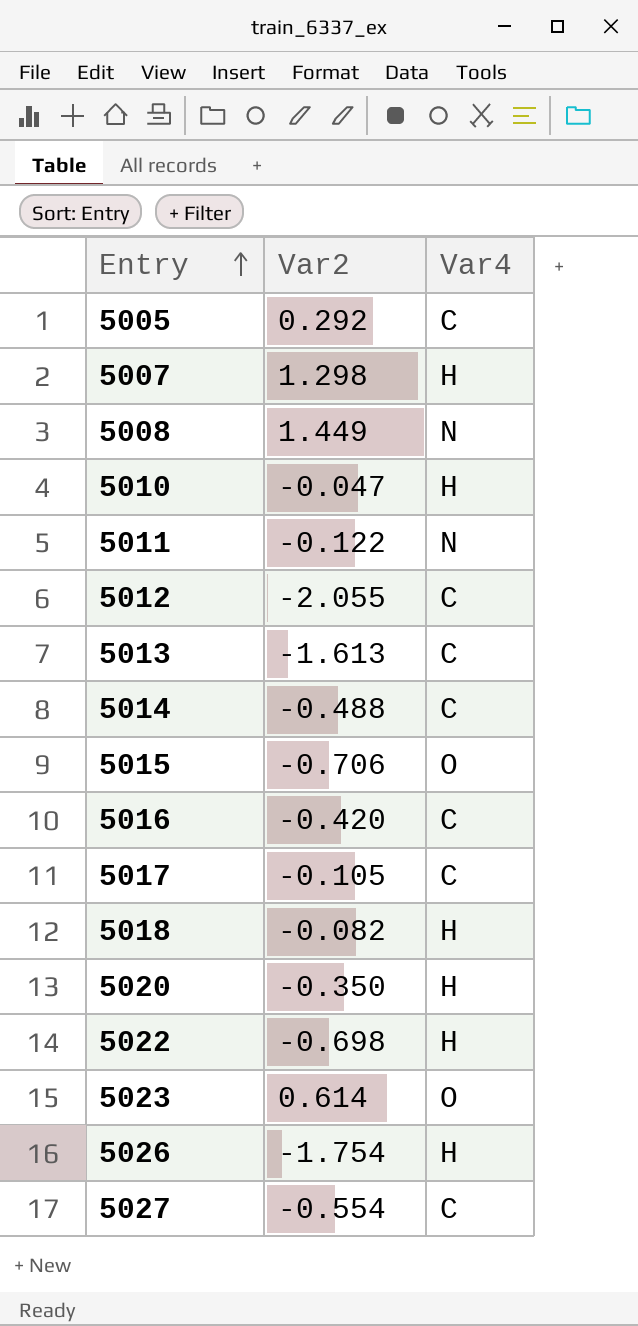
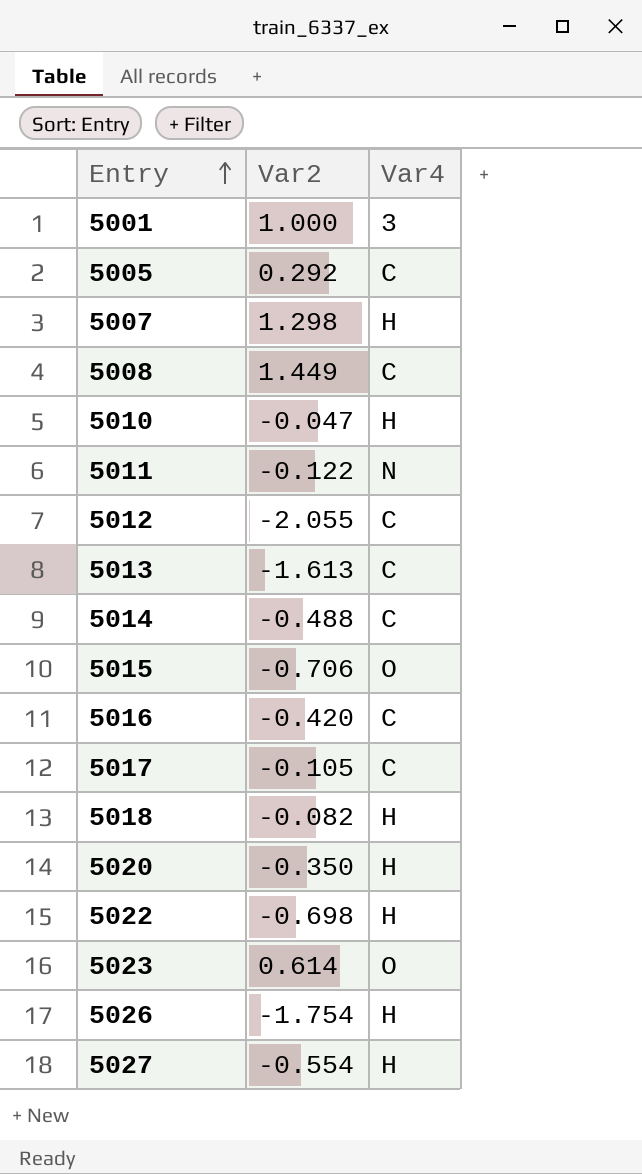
row 5001: none -> 1.000 | 3
5008 | Var4: N -> C
5027 | Var4: C -> H

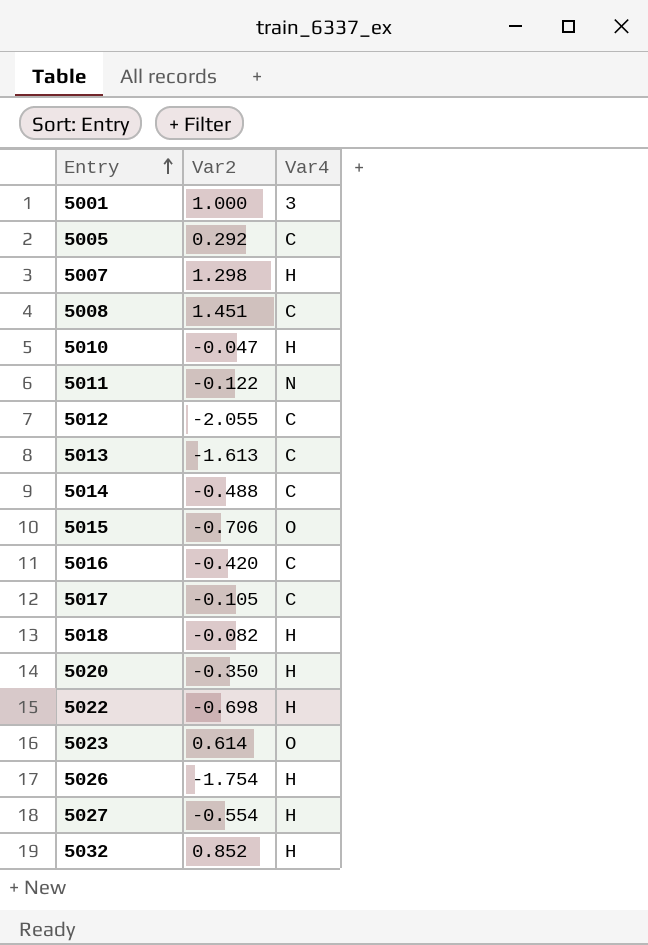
5008 | Var2: 1.449 -> 1.451
row 5032: none -> 0.852 | H

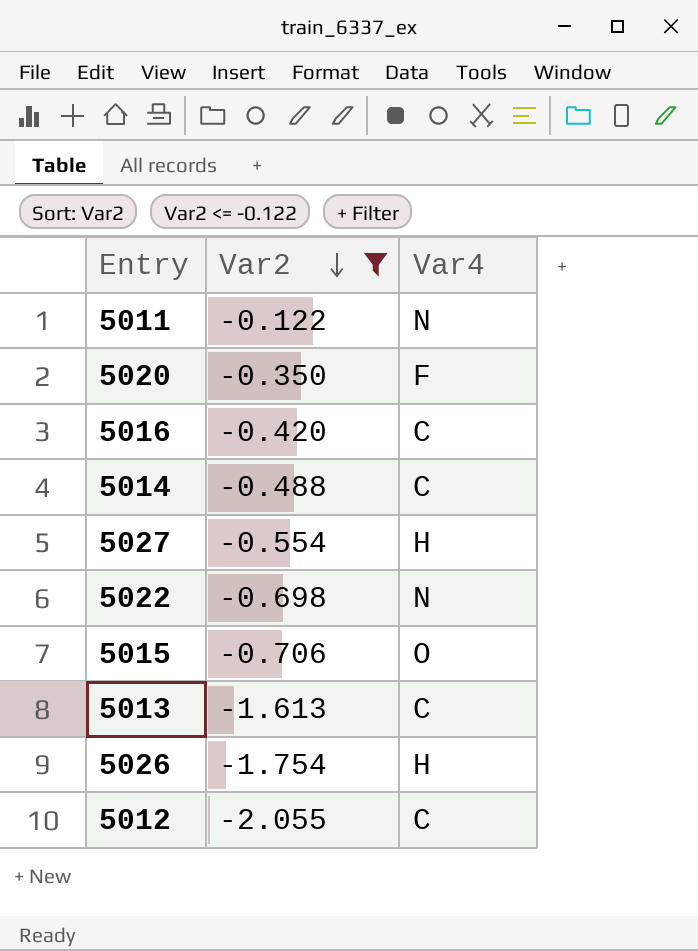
filter: none -> Var2 <= -0.122
row order: Entry ascending -> Var2 descending
5020 | Var4: H -> F
5022 | Var4: H -> N

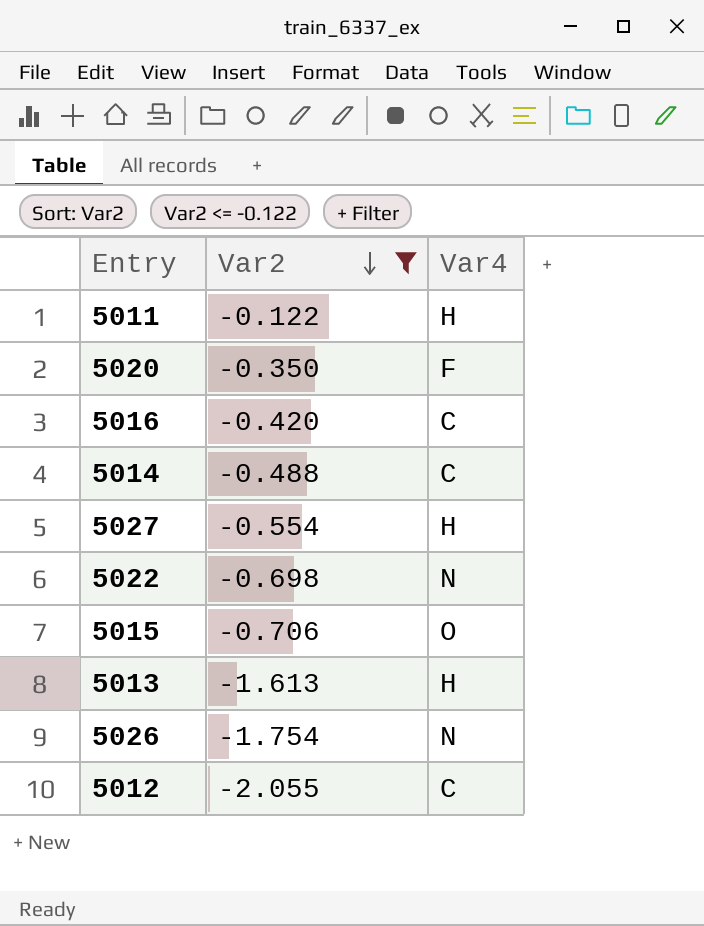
5011 | Var4: N -> H
5013 | Var4: C -> H
5026 | Var4: H -> N

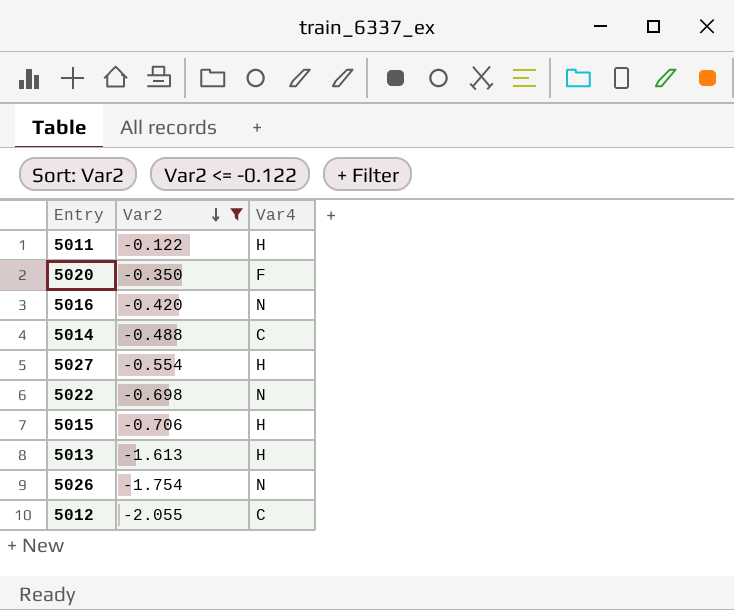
5016 | Var4: C -> N
5015 | Var4: O -> H

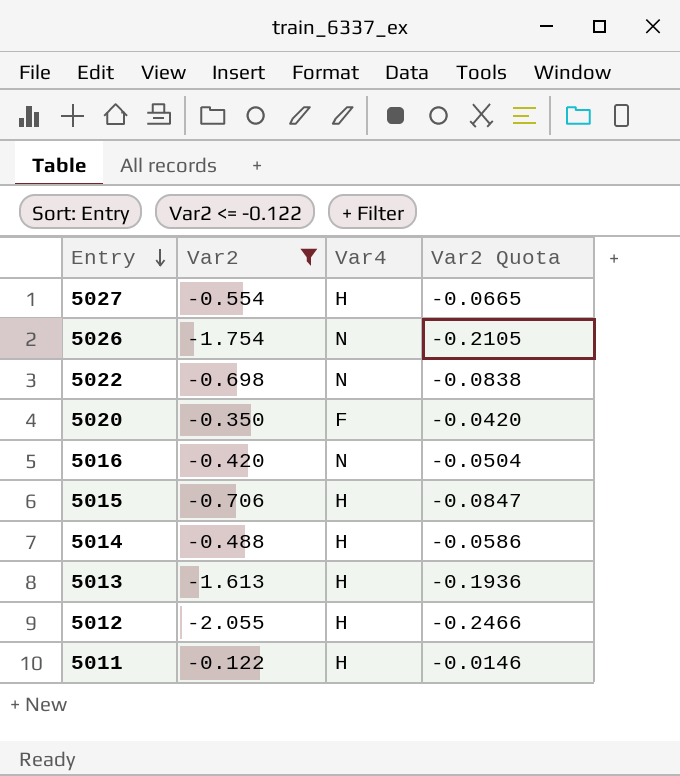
row order: Var2 descending -> Entry descending
column Var2 Quota | formula: none -> [Var2] * 0.12
5014 | Var4: C -> H
5012 | Var4: C -> H

